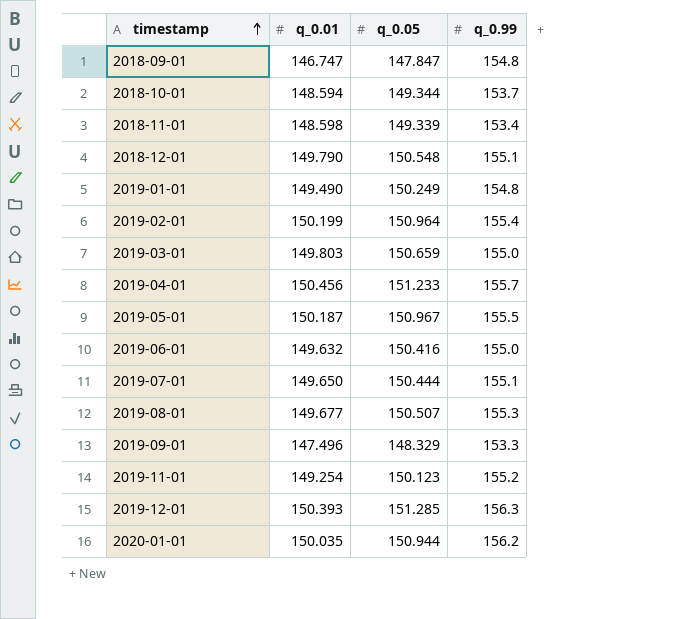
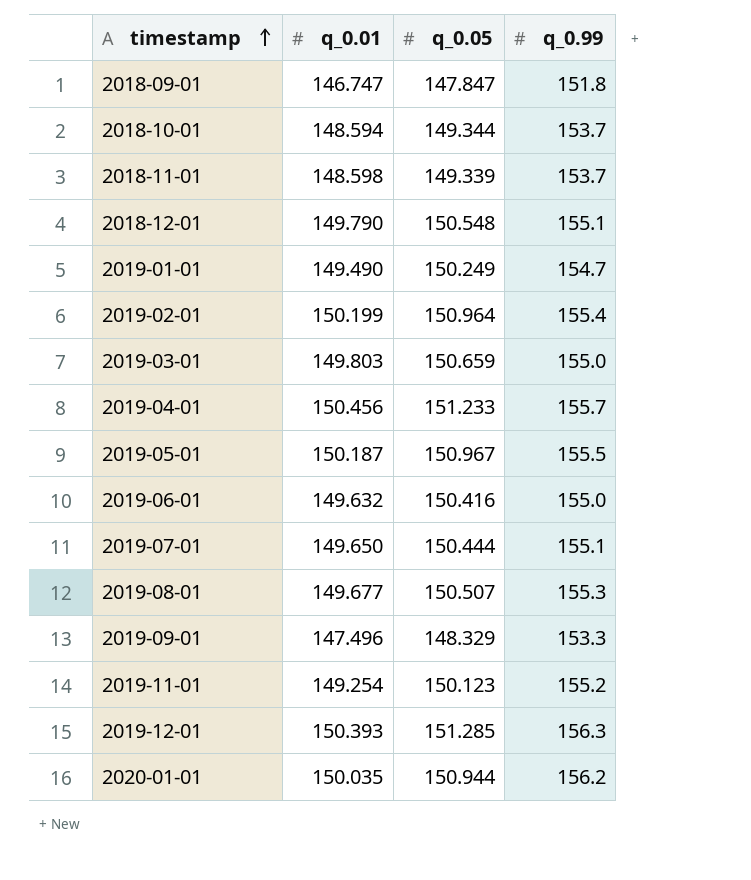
2018-09-01 | q_0.99: 154.8 -> 151.8
2018-11-01 | q_0.99: 153.4 -> 153.7
2019-01-01 | q_0.99: 154.8 -> 154.7

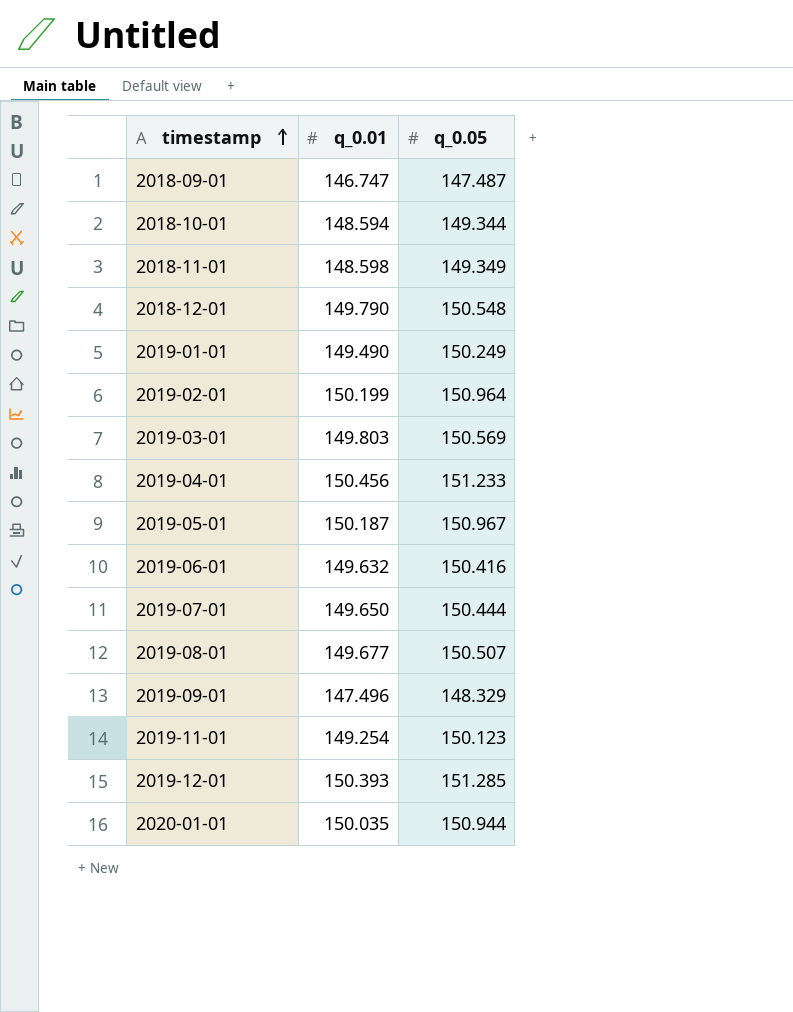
column q_0.99 | position: 4 -> none
2018-09-01 | q_0.05: 147.847 -> 147.487
2018-11-01 | q_0.05: 149.339 -> 149.349
2019-03-01 | q_0.05: 150.659 -> 150.569

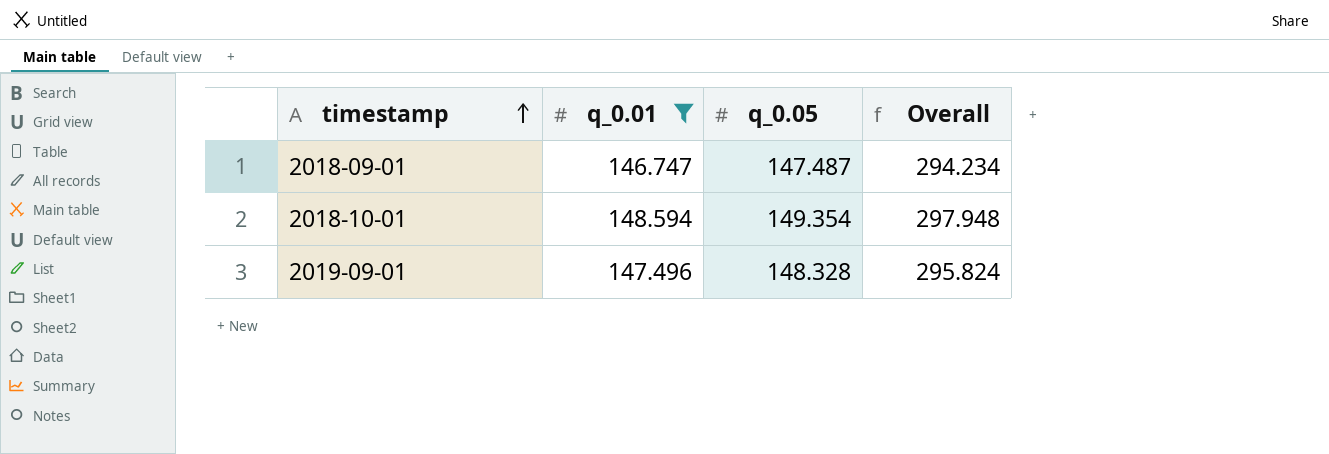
filter: none -> q_0.01 <= 148.594
column Overall | formula: none -> [q_0.01] + [q_0.05]
2018-10-01 | q_0.05: 149.344 -> 149.354
2019-09-01 | q_0.05: 148.329 -> 148.328

